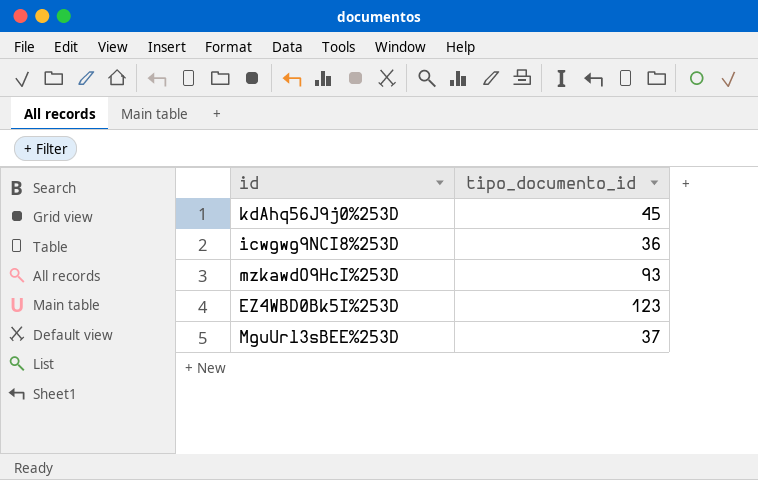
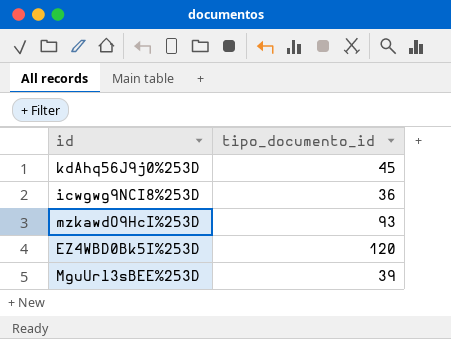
EZ4WBD0Bk5I%253D | tipo_documento_id: 123 -> 120
MguUrl3sBEE%253D | tipo_documento_id: 37 -> 39

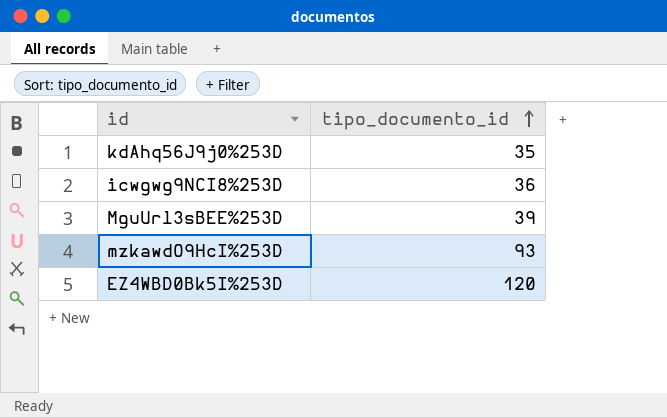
row order: none -> tipo_documento_id ascending
kdAhq56J9j0%253D | tipo_documento_id: 45 -> 35

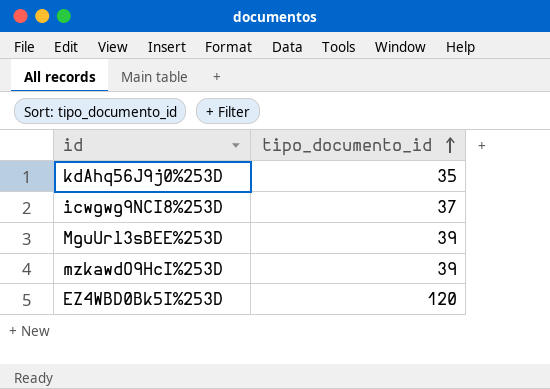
icwgwg9NCI8%253D | tipo_documento_id: 36 -> 37
mzkawdO9HcI%253D | tipo_documento_id: 93 -> 39

